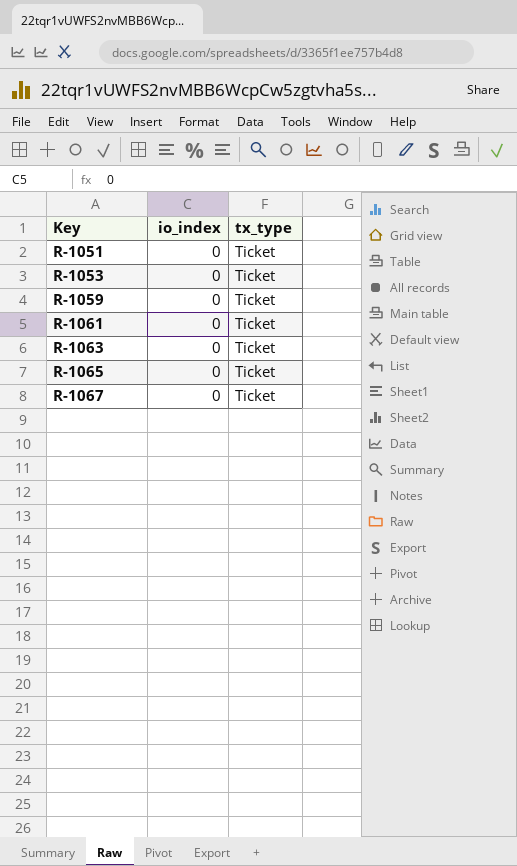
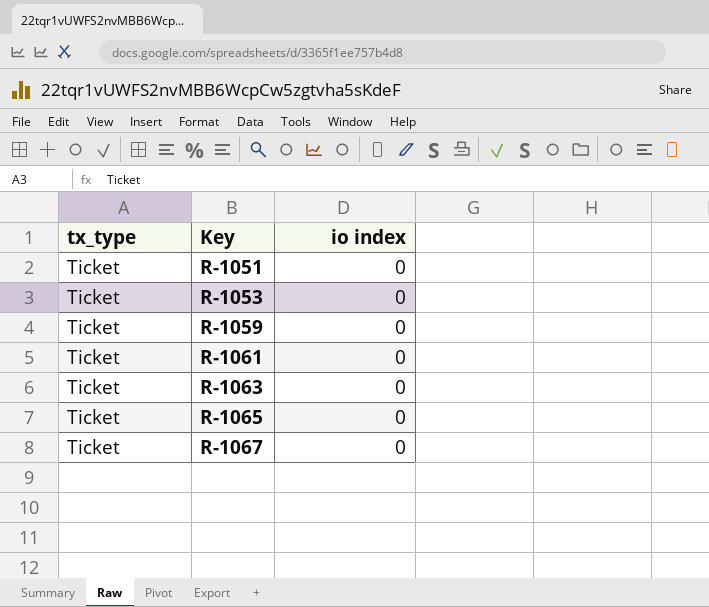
column tx_type | position: 3 -> 1
column name: io_index -> io index

